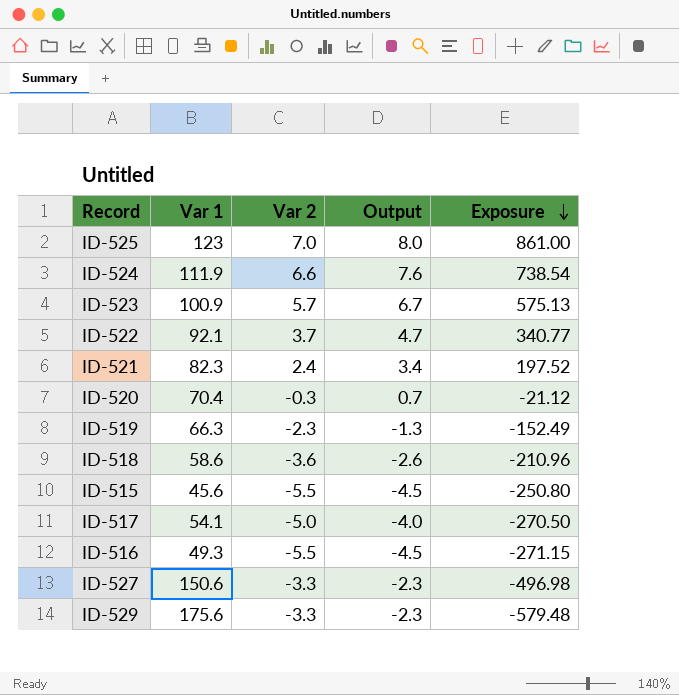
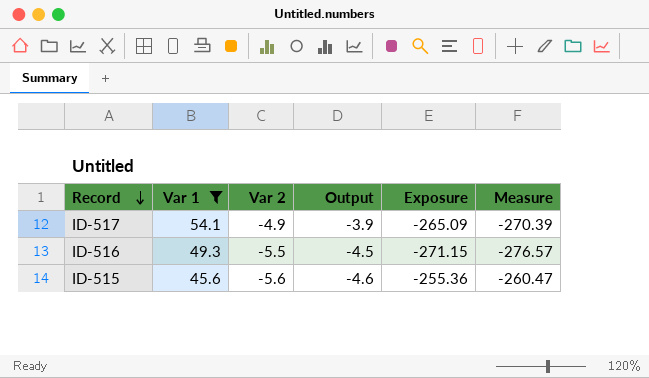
filter: none -> Var 1 <= 54.1
row order: Exposure descending -> Record descending
column Measure | formula: none -> [Exposure] * 1.02
ID-517 | Var 2: -5.0 -> -4.9
ID-517 | Output: -4.0 -> -3.9
ID-517 | Exposure: -270.50 -> -265.09
ID-515 | Var 2: -5.5 -> -5.6
ID-515 | Output: -4.5 -> -4.6
ID-515 | Exposure: -250.80 -> -255.36

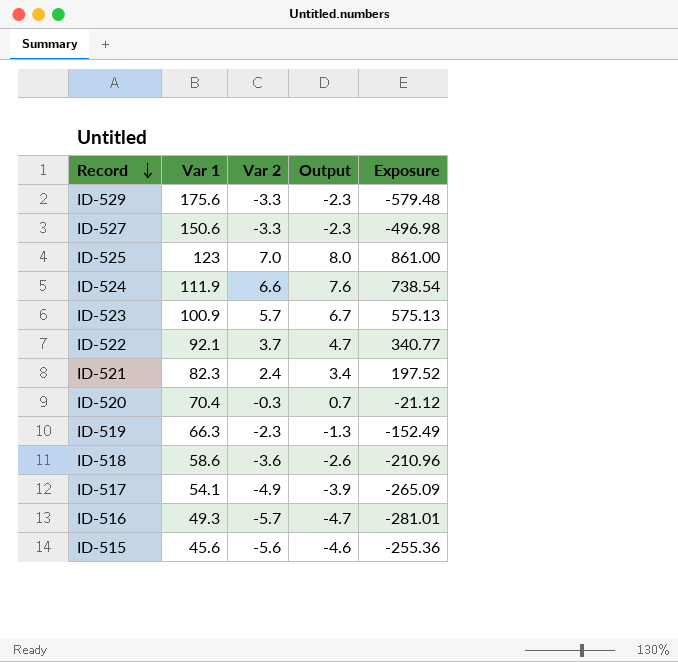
filter: Var 1 <= 54.1 -> none
column Measure | formula: [Exposure] * 1.02 -> none
ID-516 | Var 2: -5.5 -> -5.7
ID-516 | Output: -4.5 -> -4.7
ID-516 | Exposure: -271.15 -> -281.01

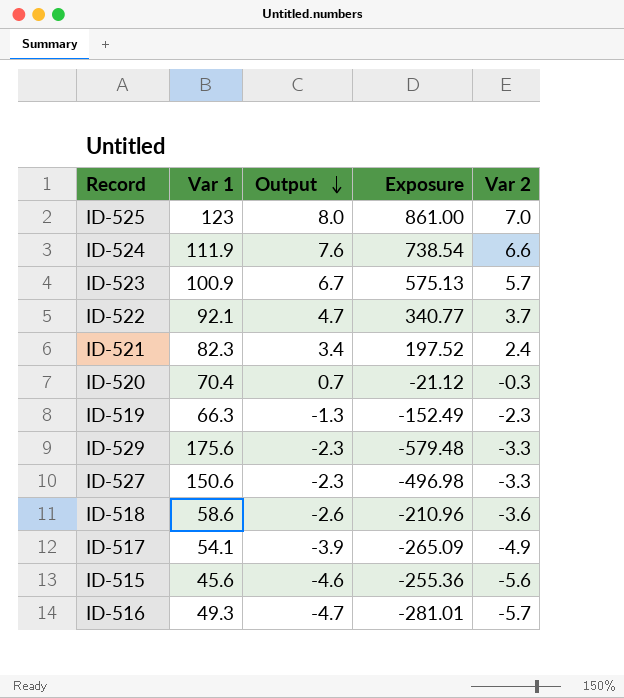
row order: Record descending -> Output descending
column Var 2 | position: 3 -> 5

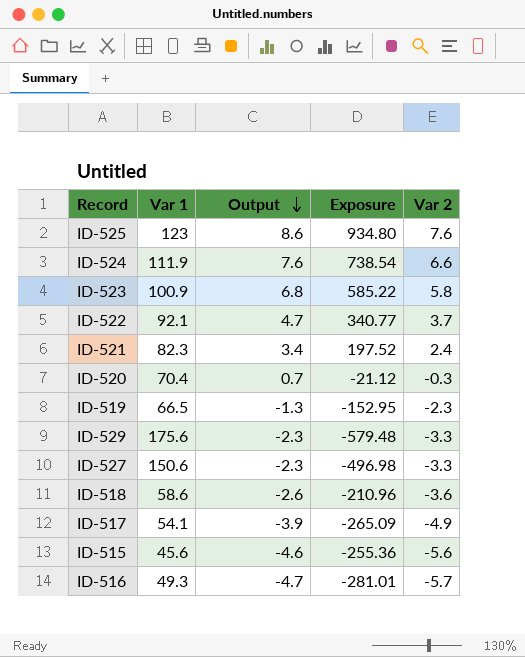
ID-525 | Output: 8.0 -> 8.6
ID-525 | Exposure: 861.00 -> 934.80
ID-525 | Var 2: 7.0 -> 7.6
ID-523 | Output: 6.7 -> 6.8
ID-523 | Exposure: 575.13 -> 585.22
ID-523 | Var 2: 5.7 -> 5.8
ID-519 | Var 1: 66.3 -> 66.5
ID-519 | Exposure: -152.49 -> -152.95

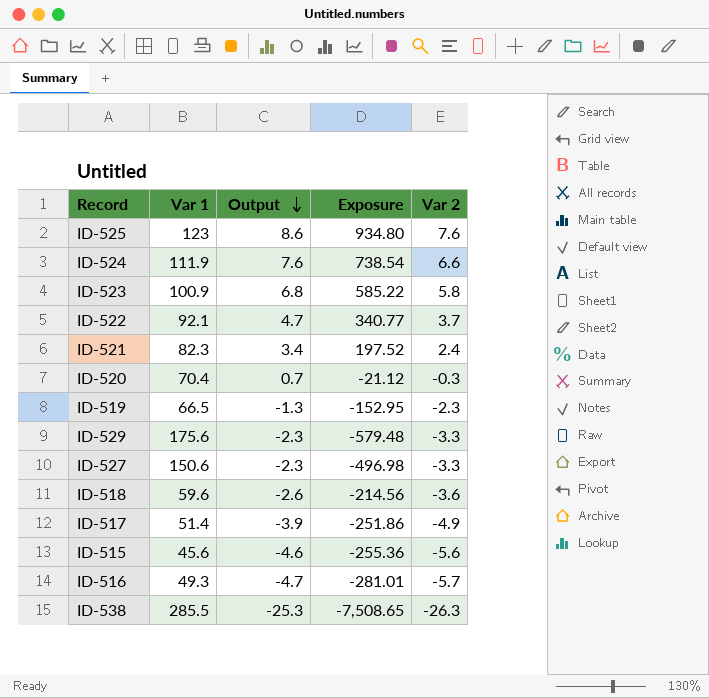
ID-518 | Var 1: 58.6 -> 59.6
ID-518 | Exposure: -210.96 -> -214.56
ID-517 | Var 1: 54.1 -> 51.4
ID-517 | Exposure: -265.09 -> -251.86
row ID-538: none -> 285.5 | -25.3 | -7,508.65 | -26.3

